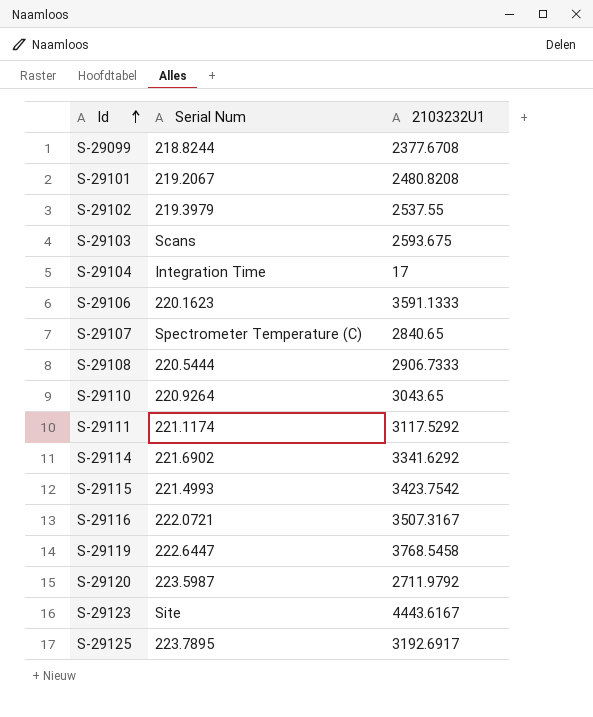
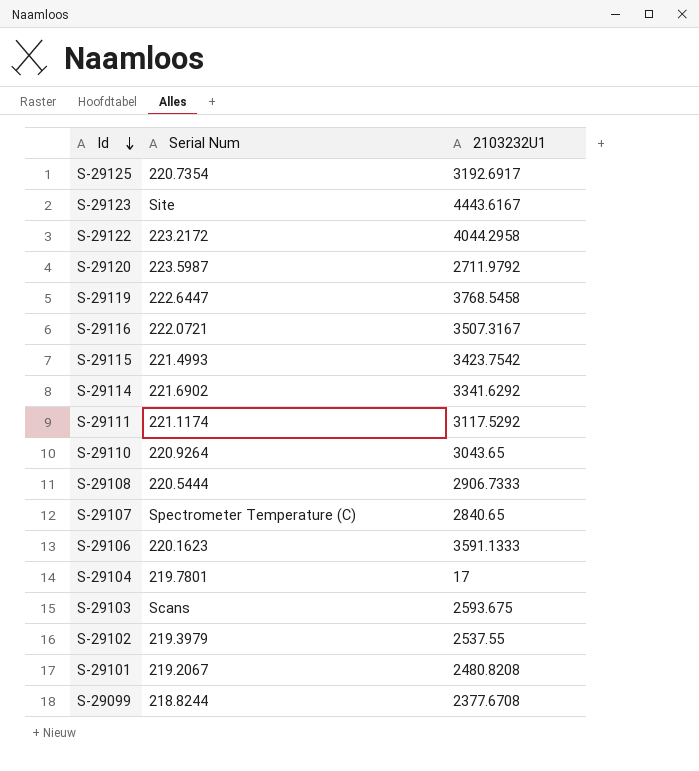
row order: Id ascending -> Id descending
S-29125 | Serial Num: 223.7895 -> 220.7354
row S-29122: none -> 223.2172 | 4044.2958
S-29104 | Serial Num: Integration Time -> 219.7801

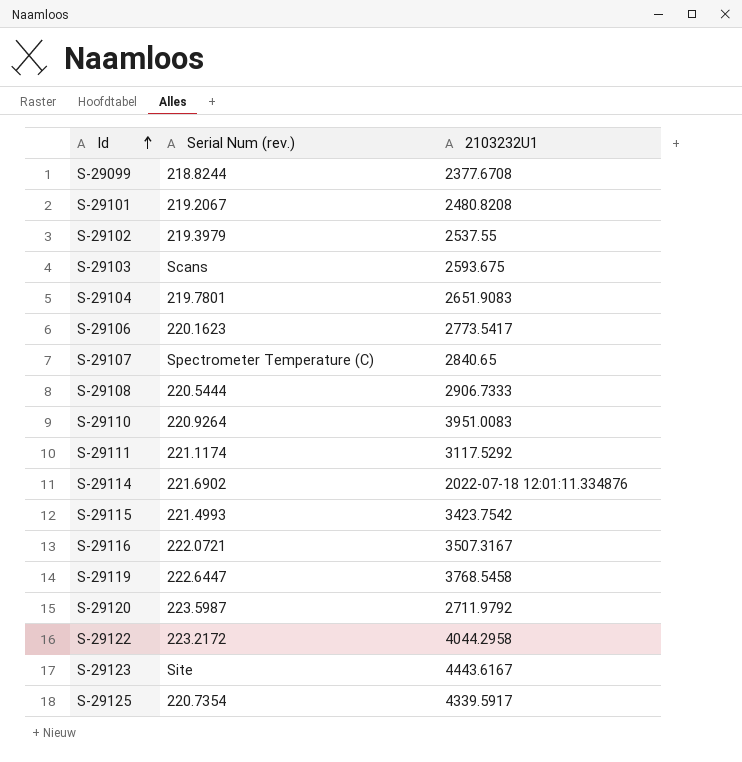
row order: Id descending -> Id ascending
column name: Serial Num -> Serial Num (rev.)
S-29104 | 2103232U1: 17 -> 2651.9083
S-29106 | 2103232U1: 3591.1333 -> 2773.5417
S-29110 | 2103232U1: 3043.65 -> 3951.0083
S-29114 | 2103232U1: 3341.6292 -> 2022-07-18 12:01:11.334876
S-29125 | 2103232U1: 3192.6917 -> 4339.5917

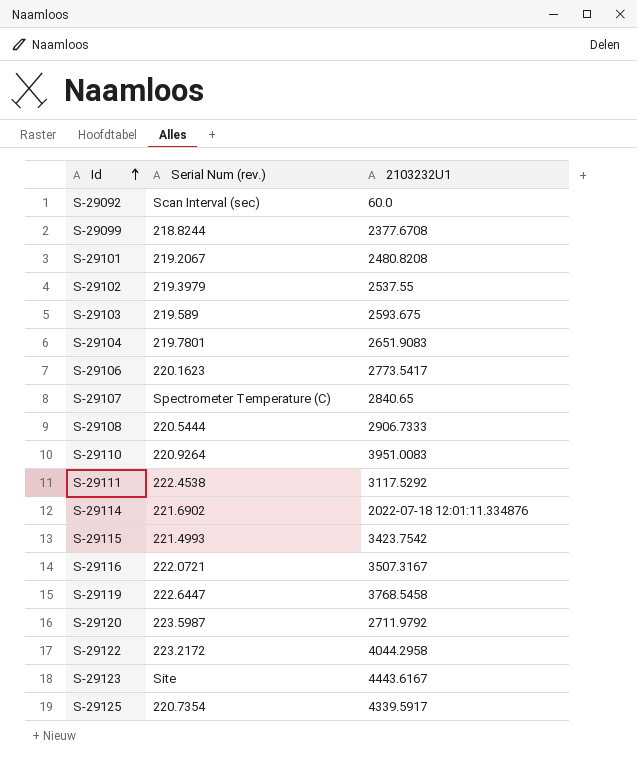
row S-29092: none -> Scan Interval (sec) | 60.0
S-29103 | Serial Num (rev.): Scans -> 219.589
S-29111 | Serial Num (rev.): 221.1174 -> 222.4538

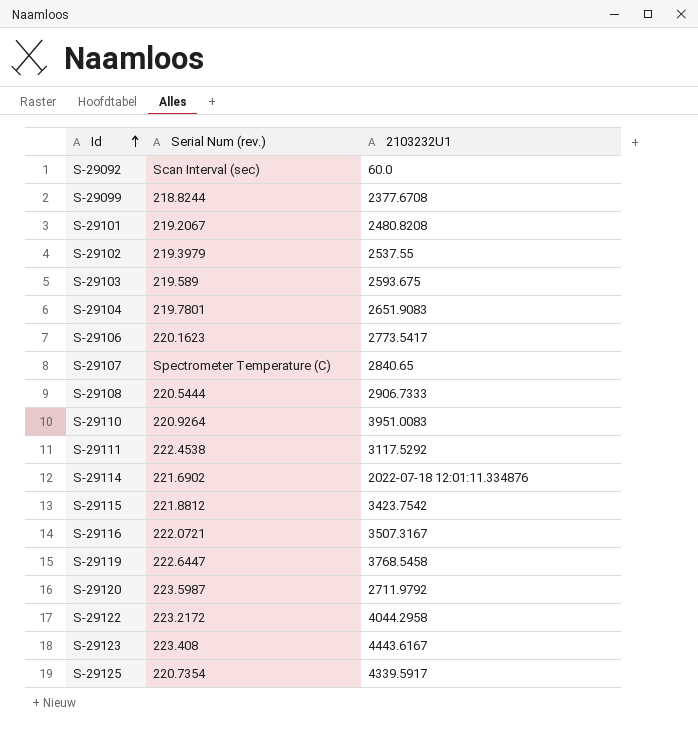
S-29115 | Serial Num (rev.): 221.4993 -> 221.8812
S-29123 | Serial Num (rev.): Site -> 223.408

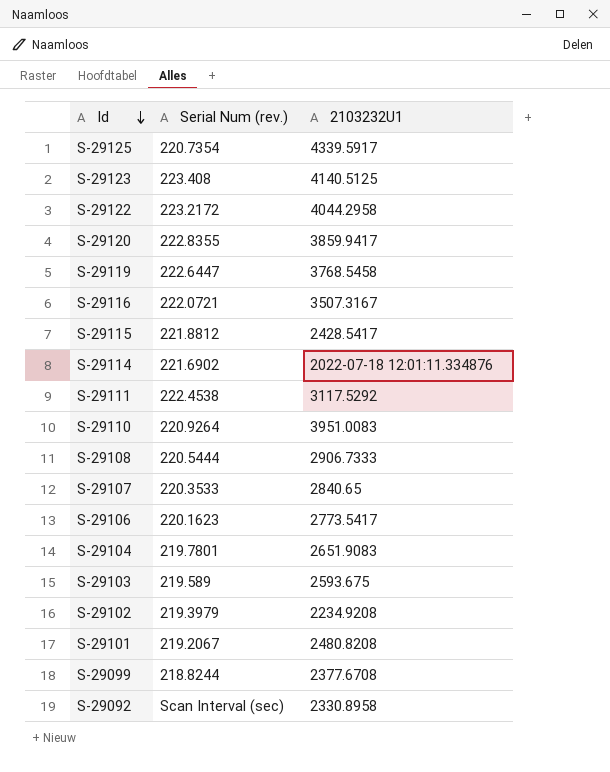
row order: Id ascending -> Id descending
S-29123 | 2103232U1: 4443.6167 -> 4140.5125
S-29120 | Serial Num (rev.): 223.5987 -> 222.8355
S-29120 | 2103232U1: 2711.9792 -> 3859.9417
S-29115 | 2103232U1: 3423.7542 -> 2428.5417
S-29107 | Serial Num (rev.): Spectrometer Temperature (C) -> 220.3533
S-29102 | 2103232U1: 2537.55 -> 2234.9208
S-29092 | 2103232U1: 60.0 -> 2330.8958

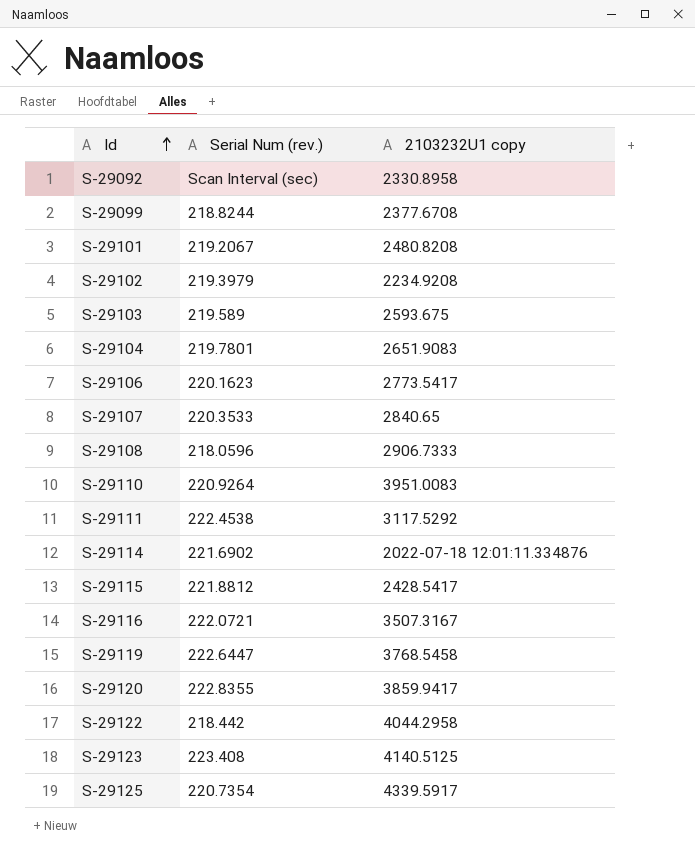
row order: Id descending -> Id ascending
column name: 2103232U1 -> 2103232U1 copy
S-29108 | Serial Num (rev.): 220.5444 -> 218.0596
S-29122 | Serial Num (rev.): 223.2172 -> 218.442

